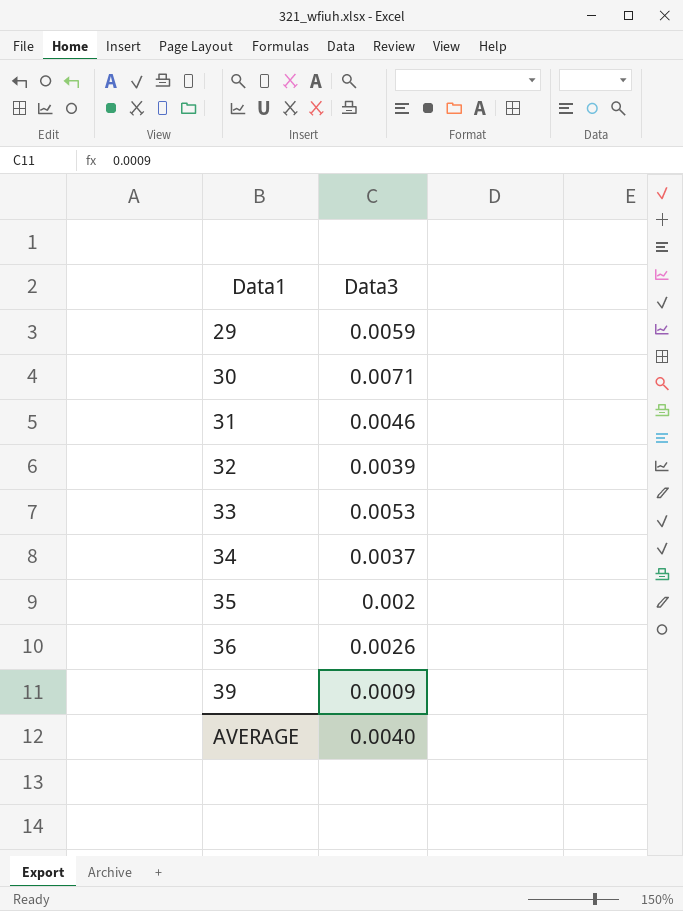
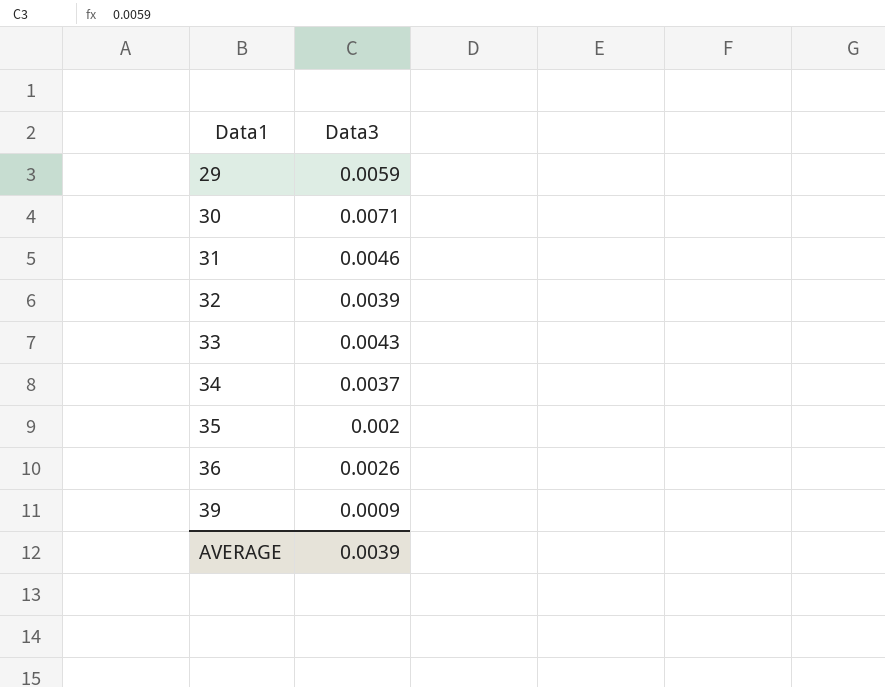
33 | Data3: 0.0053 -> 0.0043
AVERAGE | Data3: 0.0040 -> 0.0039

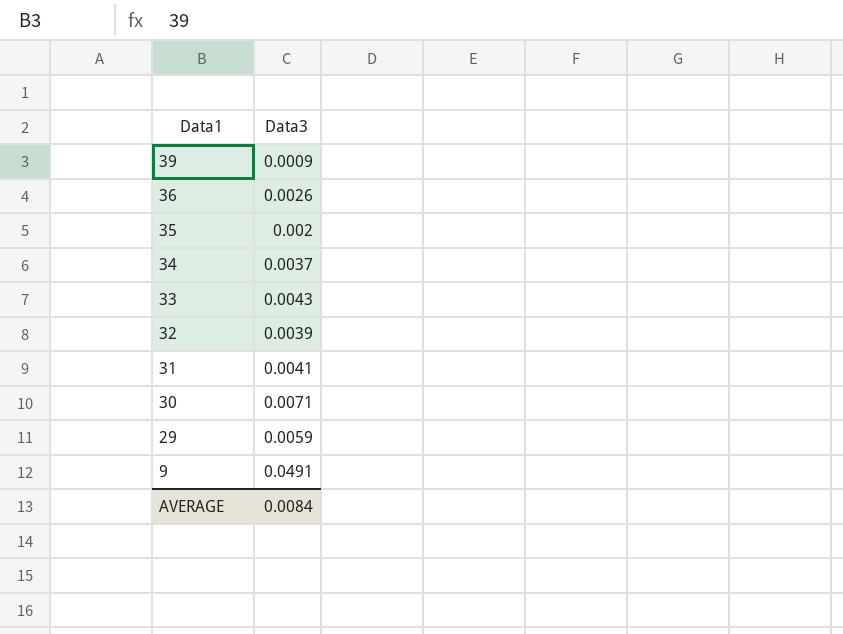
row order: Data1 ascending -> Data1 descending
31 | Data3: 0.0046 -> 0.0041
row 9: none -> 0.0491
AVERAGE | Data3: 0.0039 -> 0.0084

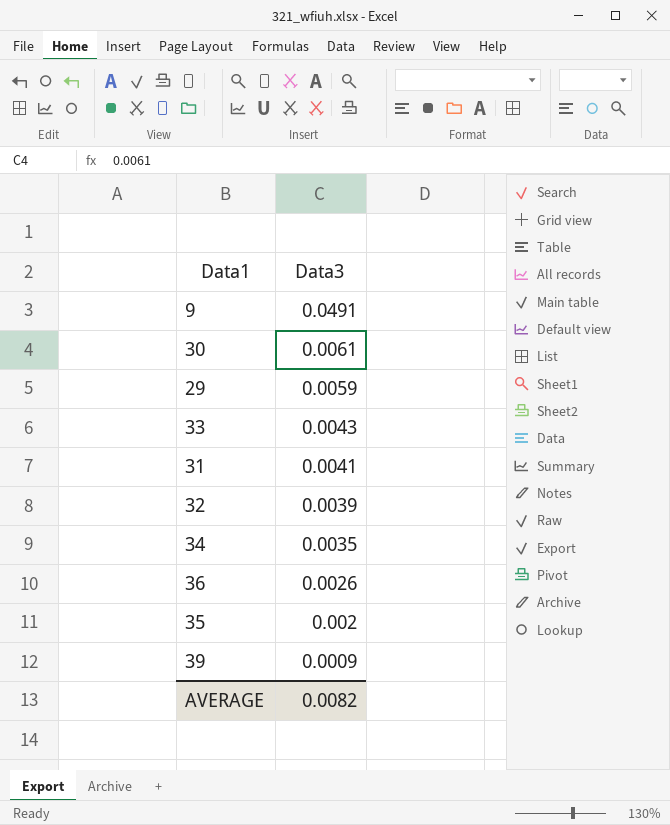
row order: Data1 descending -> Data3 descending
30 | Data3: 0.0071 -> 0.0061
34 | Data3: 0.0037 -> 0.0035
AVERAGE | Data3: 0.0084 -> 0.0082

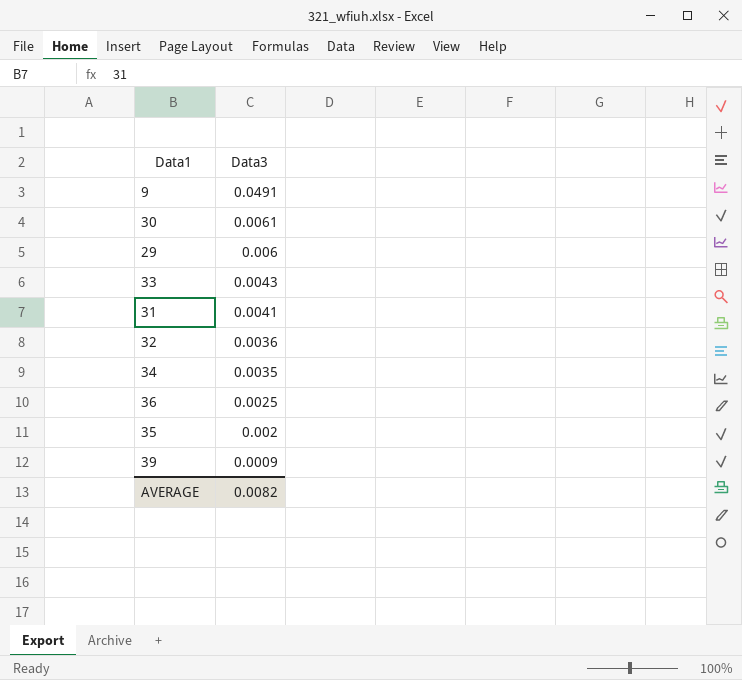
29 | Data3: 0.0059 -> 0.006
32 | Data3: 0.0039 -> 0.0036
36 | Data3: 0.0026 -> 0.0025

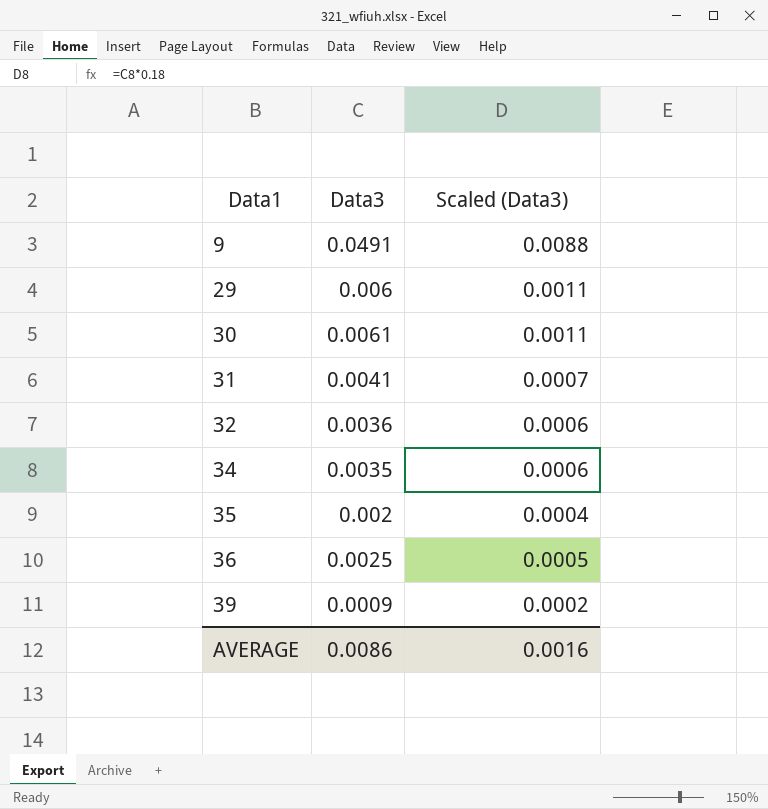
row order: Data3 descending -> Data1 ascending
column Scaled (Data3) | formula: none -> [Data3] * 0.18
row 33: 0.0043 -> none
AVERAGE | Data3: 0.0082 -> 0.0086

